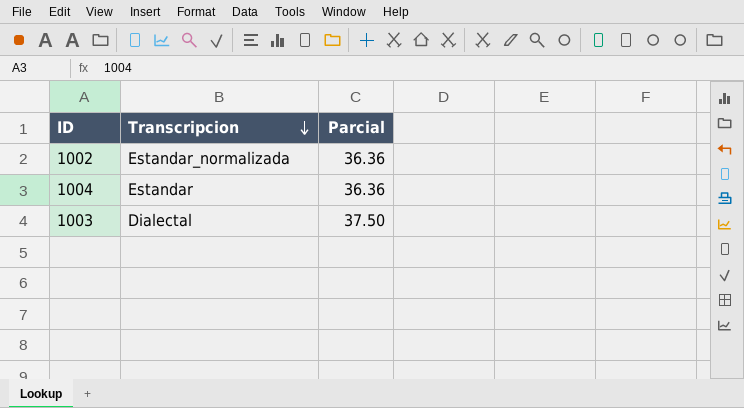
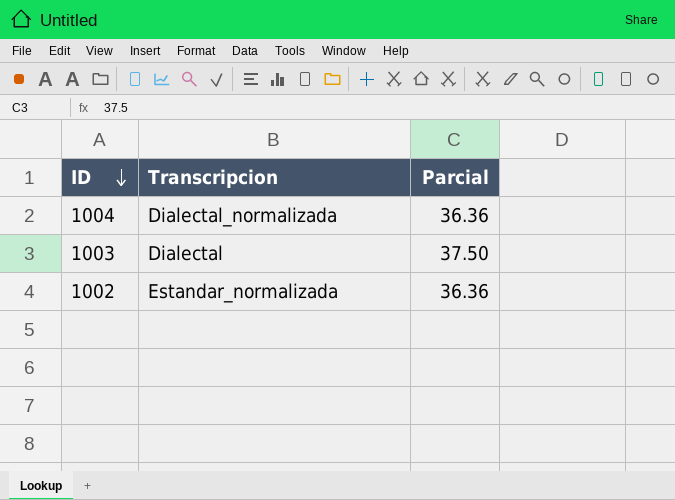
row order: Transcripcion descending -> ID descending
1004 | Transcripcion: Estandar -> Dialectal_normalizada

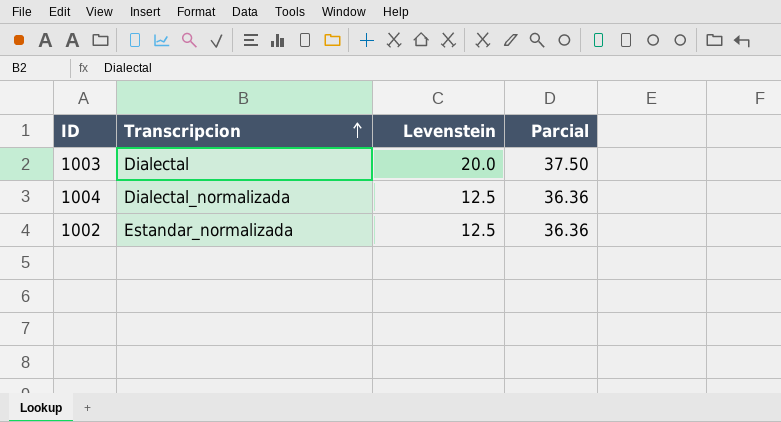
row order: ID descending -> Transcripcion ascending
column Levenstein | position: none -> 3

